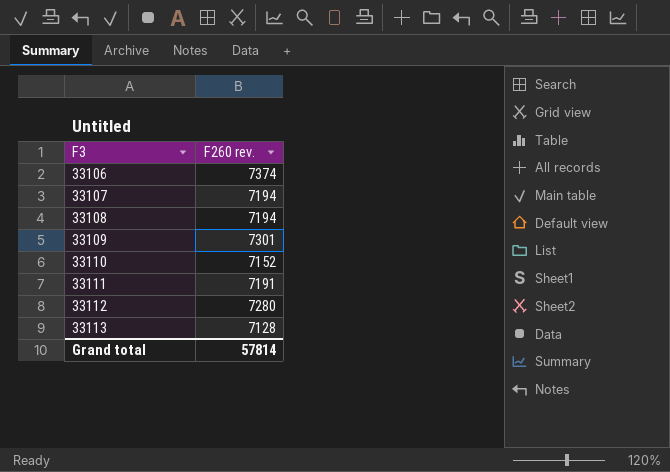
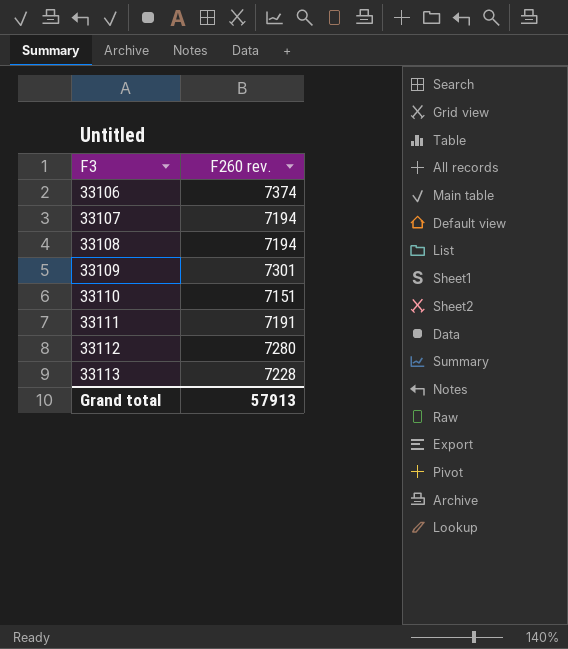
33110 | F260 rev.: 7152 -> 7151
33113 | F260 rev.: 7128 -> 7228
Grand total | F260 rev.: 57814 -> 57913

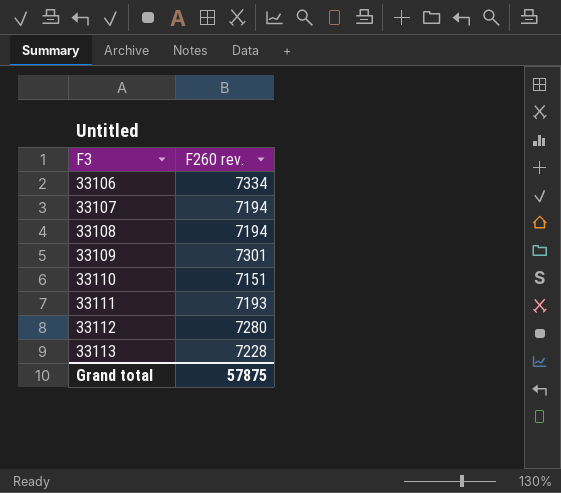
33106 | F260 rev.: 7374 -> 7334
33111 | F260 rev.: 7191 -> 7193
Grand total | F260 rev.: 57913 -> 57875

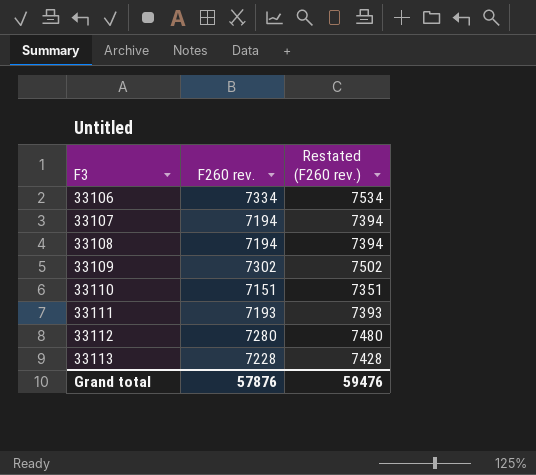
column Restated (F260 rev.) | formula: none -> [F260 rev.] + 200
33109 | F260 rev.: 7301 -> 7302
Grand total | F260 rev.: 57875 -> 57876

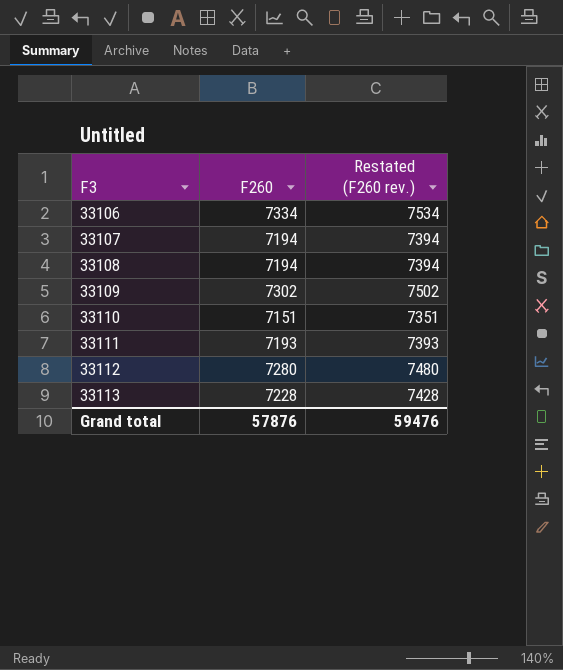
column name: F260 rev. -> F260

